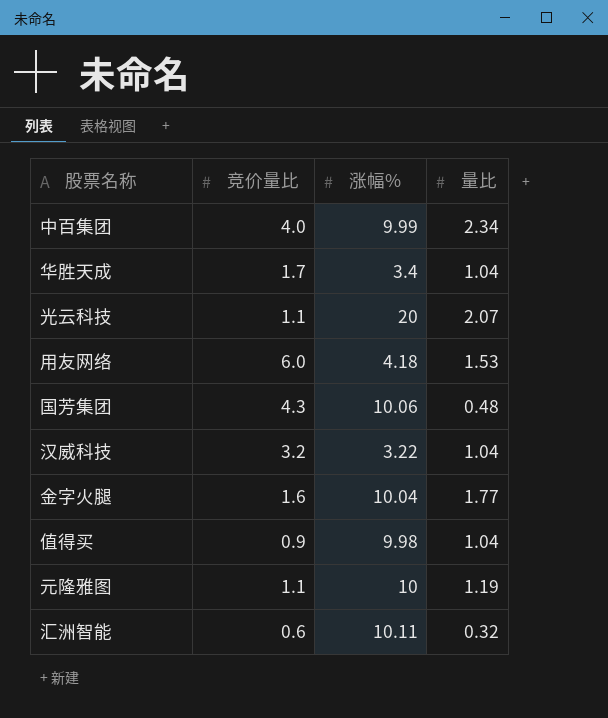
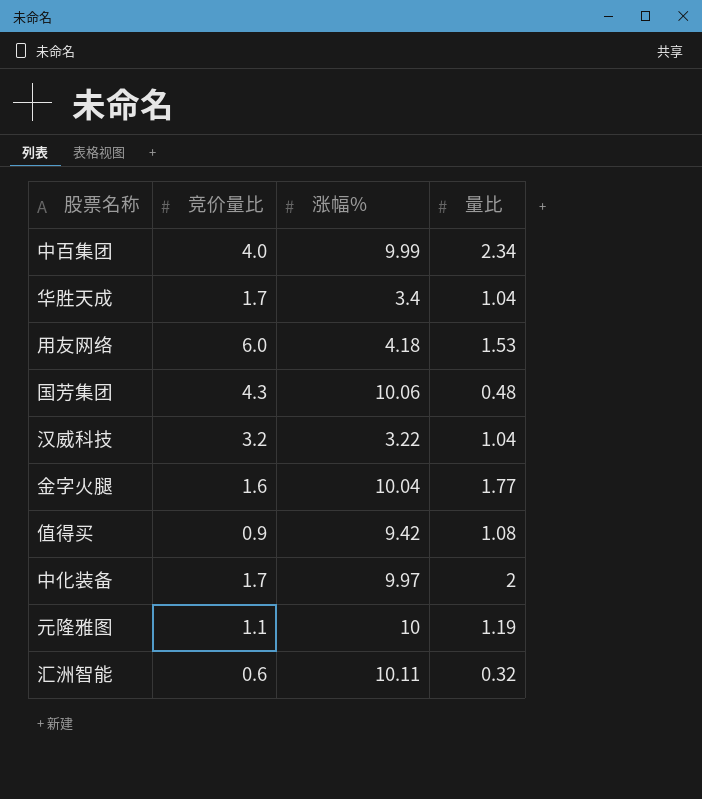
row 光云科技: 1.1 | 20 | 2.07 -> none
值得买 | 涨幅%: 9.98 -> 9.42
值得买 | 量比: 1.04 -> 1.08
row 中化装备: none -> 1.7 | 9.97 | 2

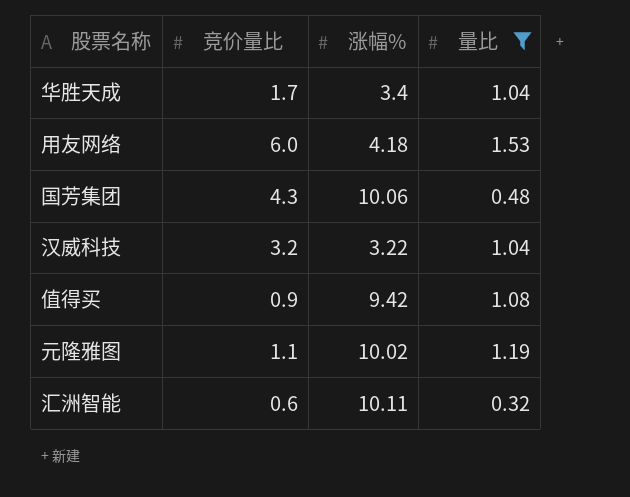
filter: none -> 量比 <= 1.53
元隆雅图 | 涨幅%: 10 -> 10.02

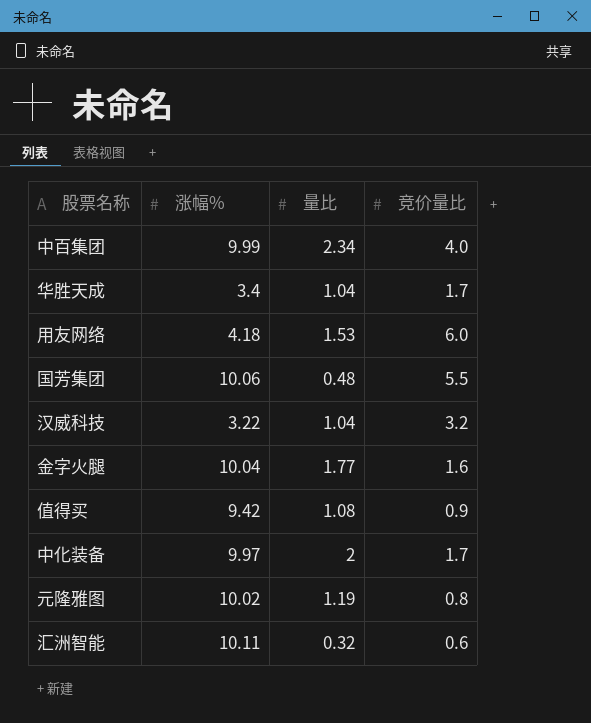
filter: 量比 <= 1.53 -> none
column 竞价量比 | position: 2 -> 4
国芳集团 | 竞价量比: 4.3 -> 5.5
元隆雅图 | 竞价量比: 1.1 -> 0.8

